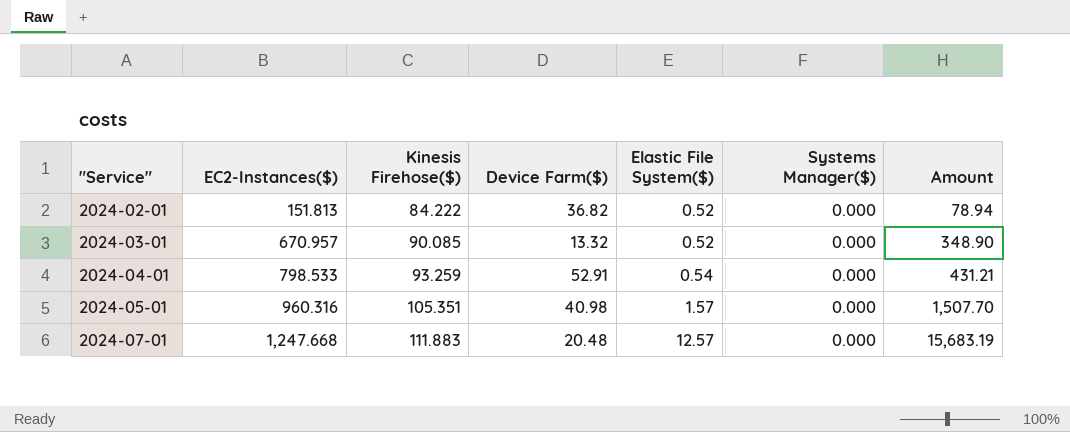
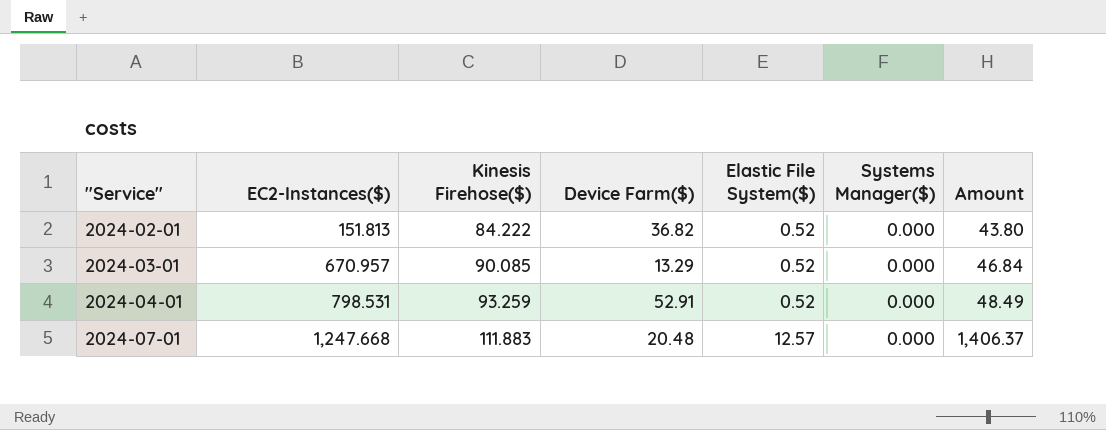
column Amount | formula: [EC2-Instances($)] * [Elastic File System($)] -> [Kinesis Firehose($)] * [Elastic File System($)]
row 2024-05-01: 960.316 | 105.351 | 40.98 | 1.57 | 0.000 | 1,507.70 -> none
2024-03-01 | Device Farm($): 13.32 -> 13.29
2024-04-01 | EC2-Instances($): 798.533 -> 798.531
2024-04-01 | Elastic File System($): 0.54 -> 0.52

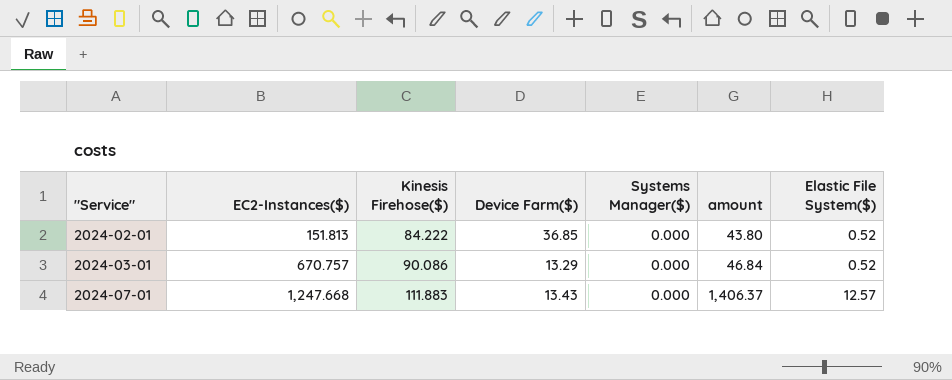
column name: Amount -> amount
column Elastic File System($) | position: 5 -> 7
row 2024-04-01: 798.531 | 93.259 | 52.91 | 0.52 | 0.000 | 48.49 -> none
2024-02-01 | Device Farm($): 36.82 -> 36.85
2024-03-01 | EC2-Instances($): 670.957 -> 670.757
2024-03-01 | Kinesis Firehose($): 90.085 -> 90.086
2024-07-01 | Device Farm($): 20.48 -> 13.43

